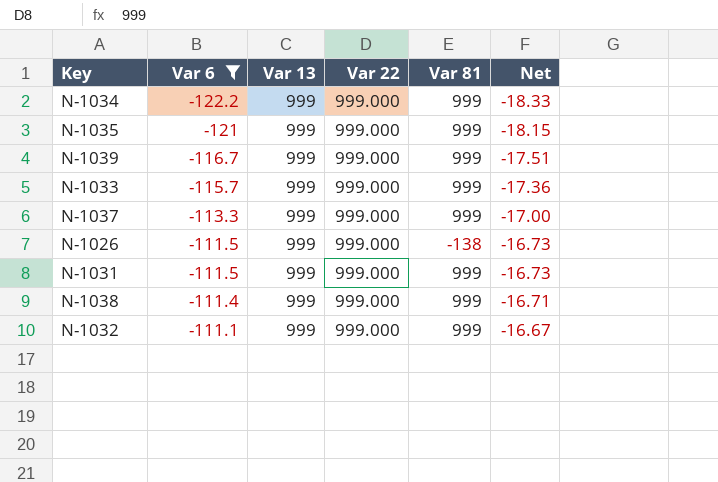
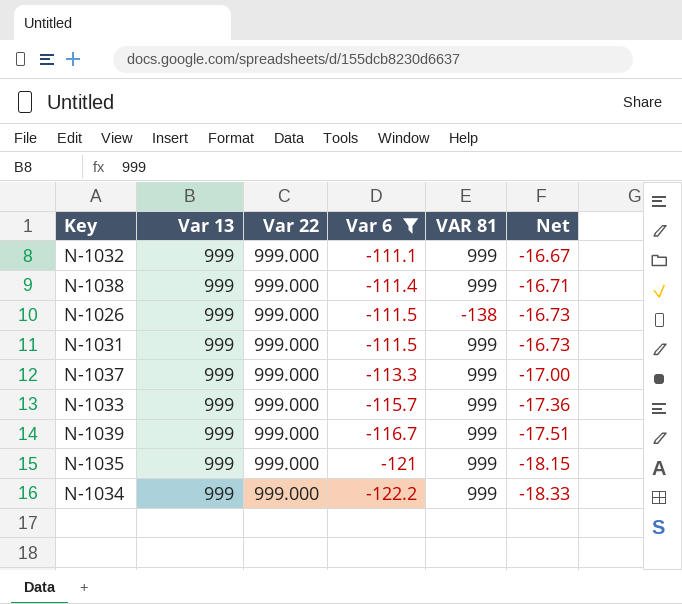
row order: Var 6 ascending -> Var 6 descending
column Var 6 | position: 2 -> 4
column name: Var 81 -> VAR 81

